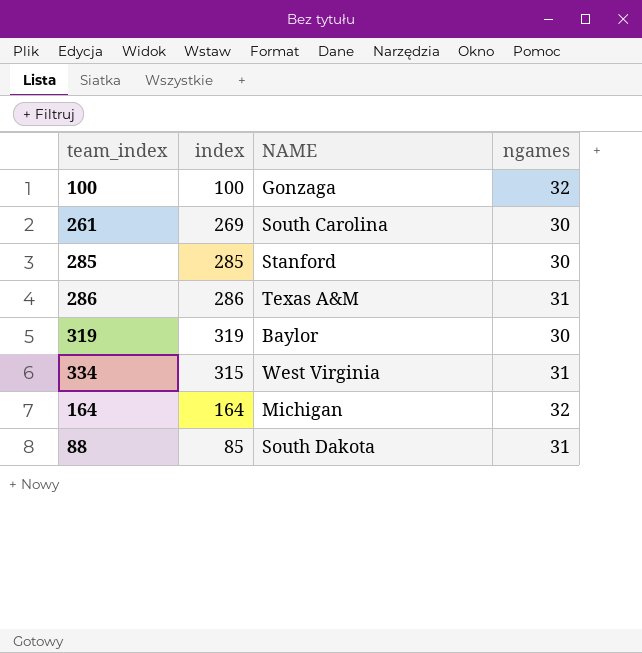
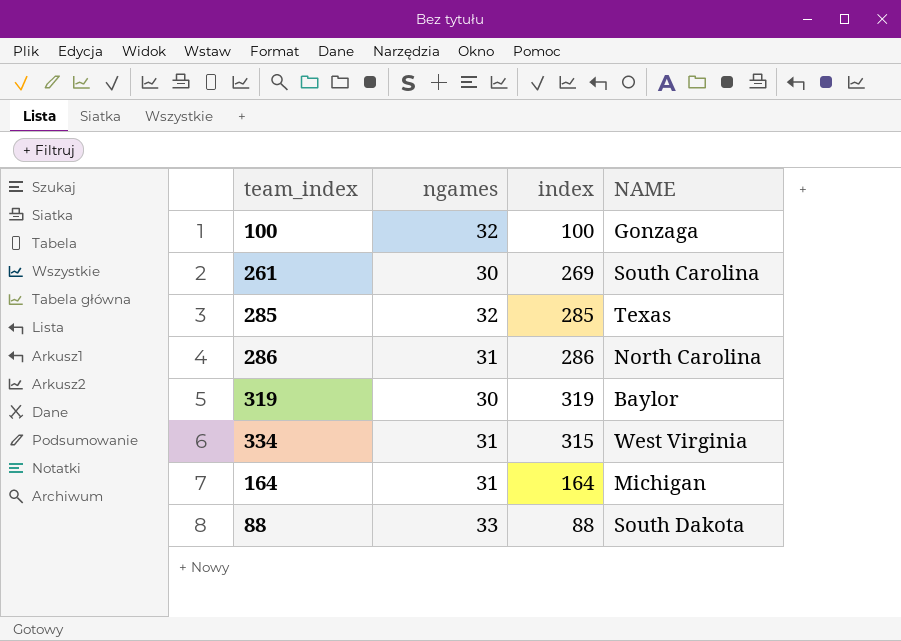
column ngames | position: 4 -> 2
285 | ngames: 30 -> 32
285 | NAME: Stanford -> Texas
286 | NAME: Texas A&M -> North Carolina
164 | ngames: 32 -> 31
88 | ngames: 31 -> 33
88 | index: 85 -> 88

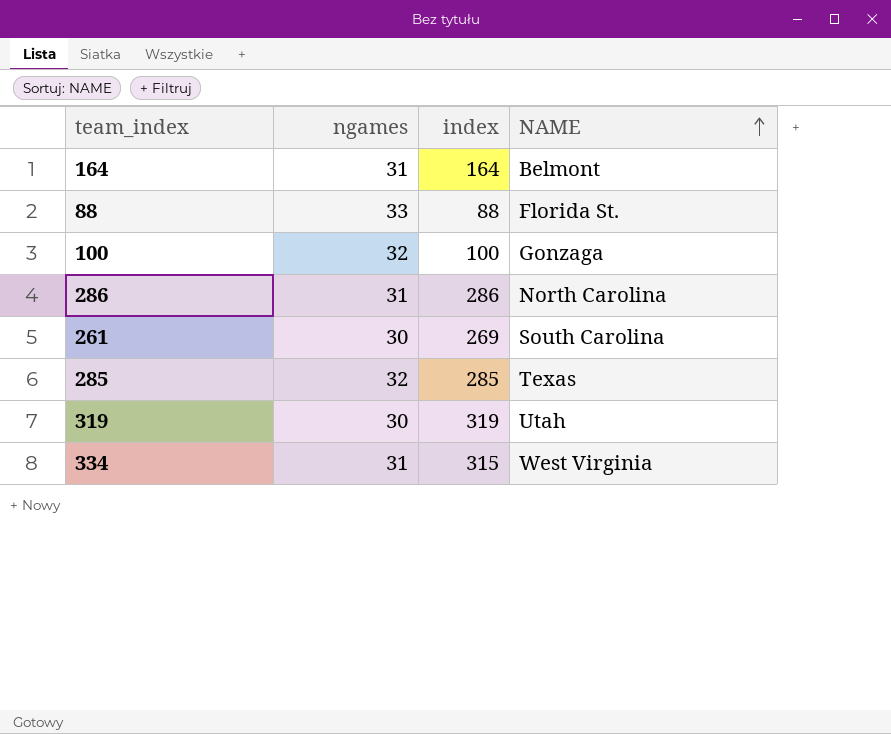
row order: none -> NAME ascending
164 | NAME: Michigan -> Belmont
88 | NAME: South Dakota -> Florida St.
319 | NAME: Baylor -> Utah

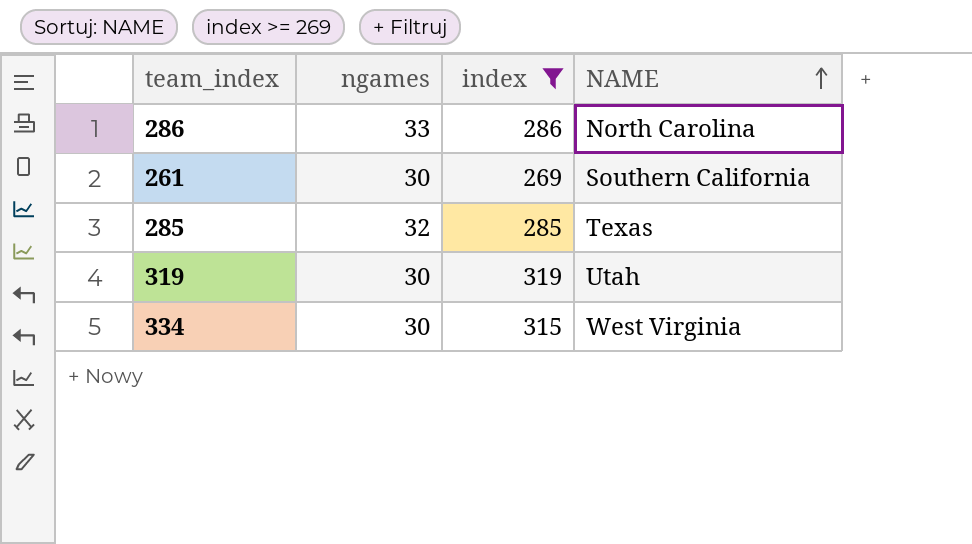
filter: none -> index >= 269
286 | ngames: 31 -> 33
261 | NAME: South Carolina -> Southern California
334 | ngames: 31 -> 30

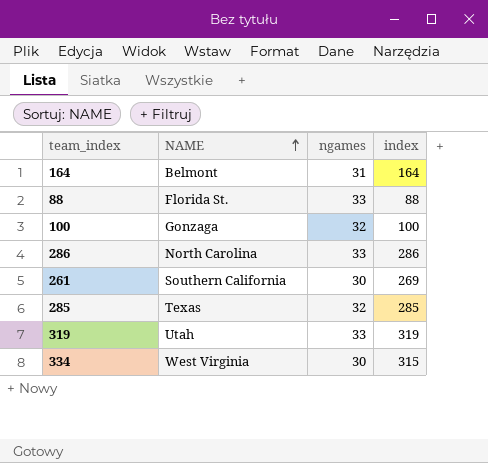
filter: index >= 269 -> none
column NAME | position: 4 -> 2
319 | ngames: 30 -> 33

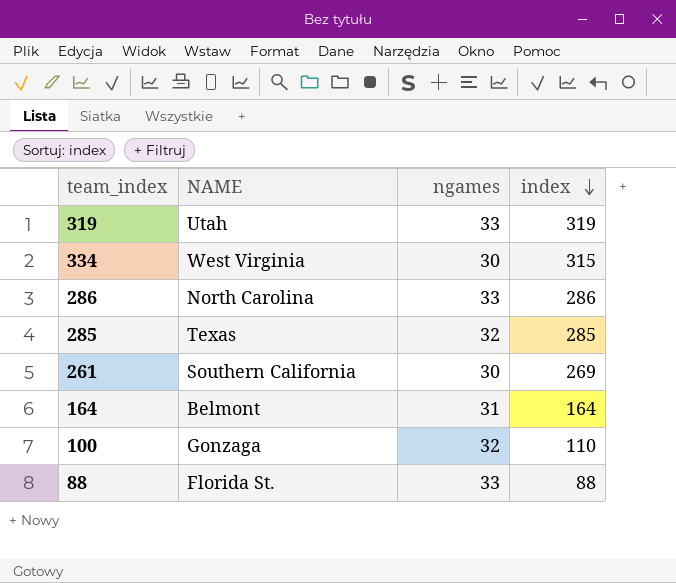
row order: NAME ascending -> index descending
100 | index: 100 -> 110

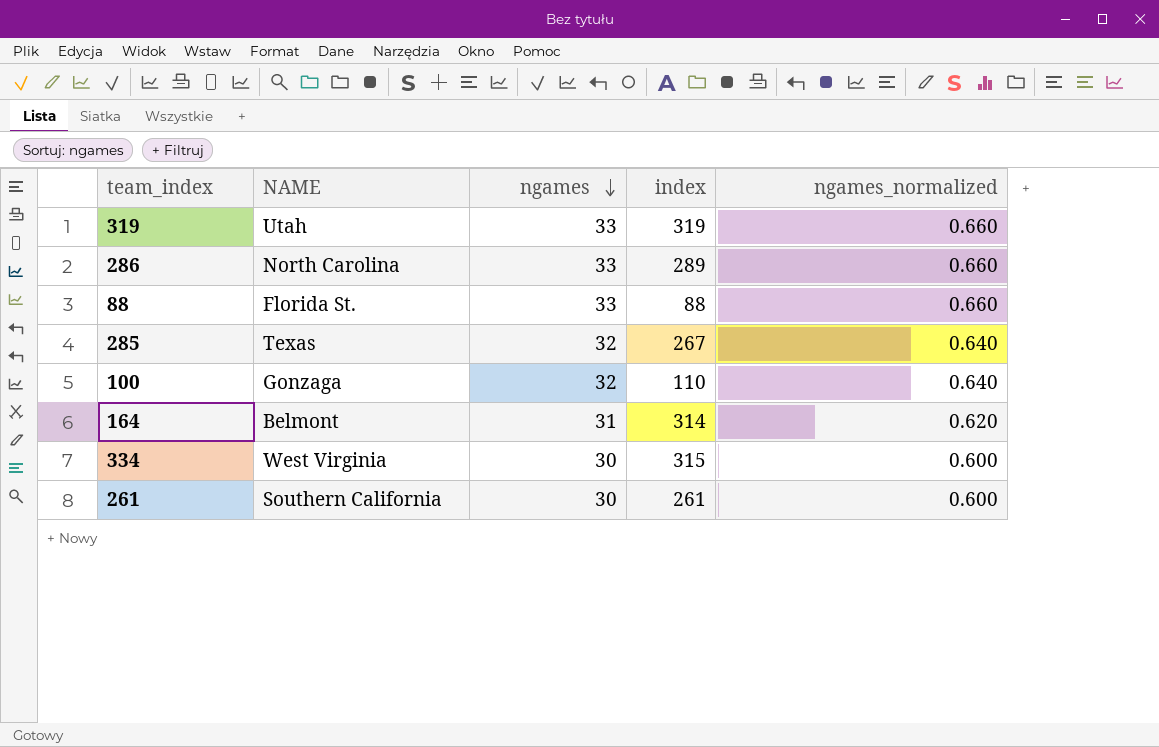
row order: index descending -> ngames descending
column ngames_normalized | formula: none -> [ngames] * 0.02
286 | index: 286 -> 289
285 | index: 285 -> 267
164 | index: 164 -> 314
261 | index: 269 -> 261

